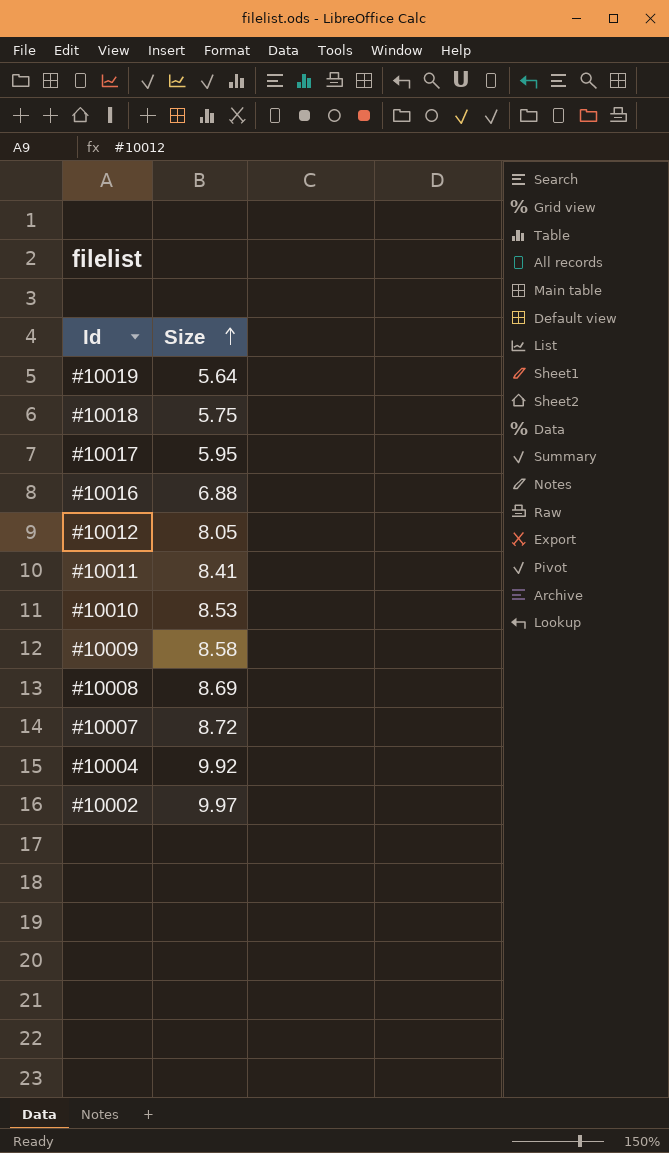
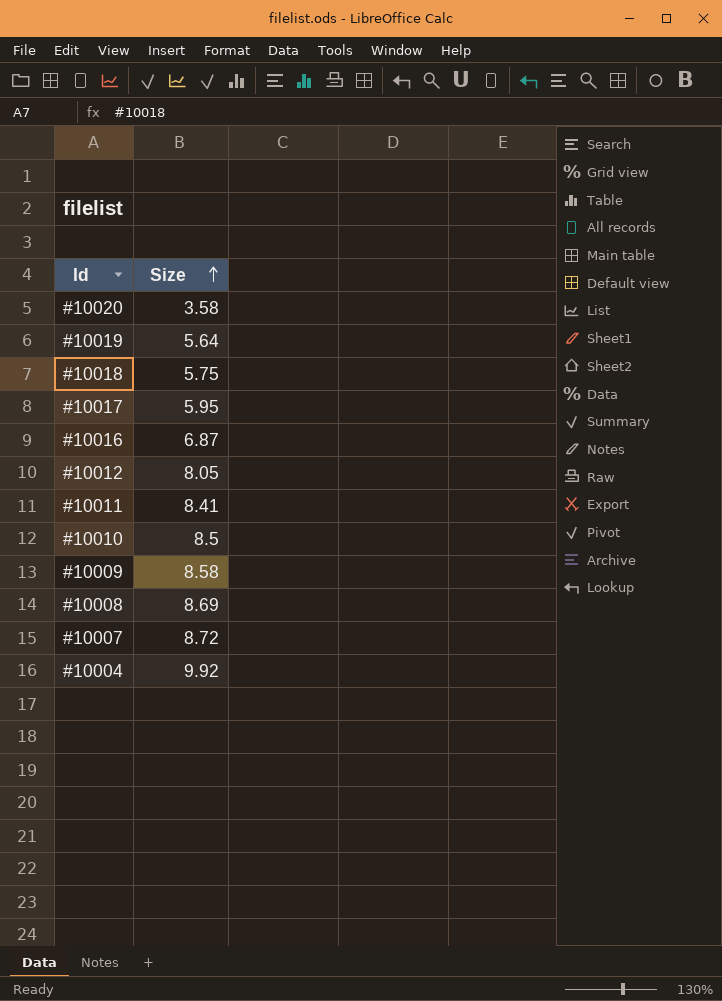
row #10002: 9.97 -> none
row #10020: none -> 3.58
#10016 | Size: 6.88 -> 6.87
#10010 | Size: 8.53 -> 8.5

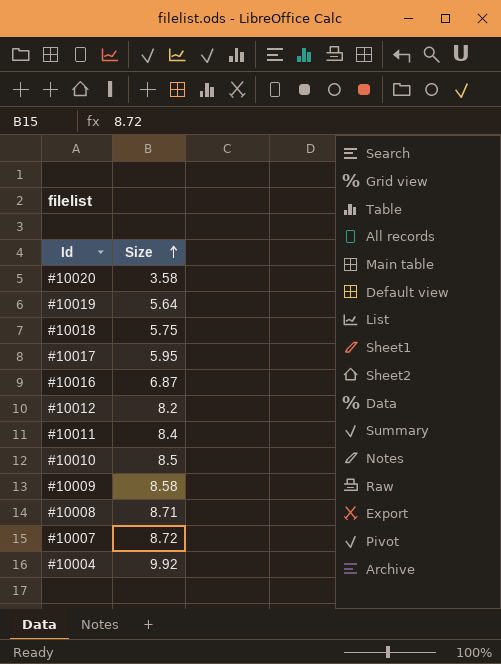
#10012 | Size: 8.05 -> 8.2
#10011 | Size: 8.41 -> 8.4
#10008 | Size: 8.69 -> 8.71

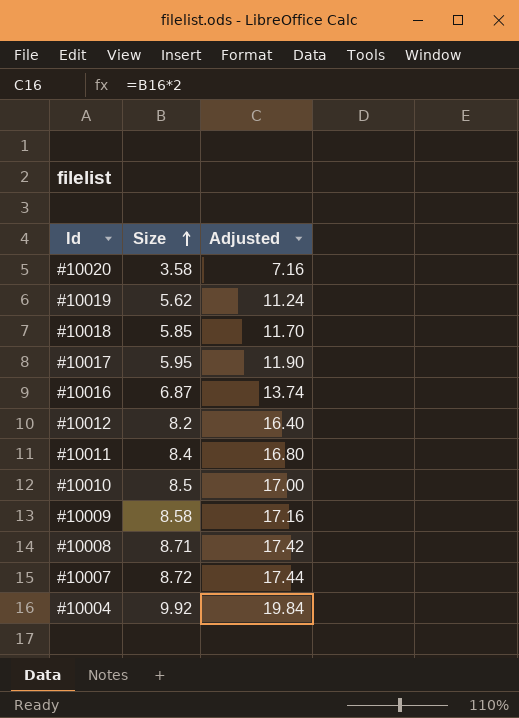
column Adjusted | formula: none -> [Size] * 2
#10019 | Size: 5.64 -> 5.62
#10018 | Size: 5.75 -> 5.85

